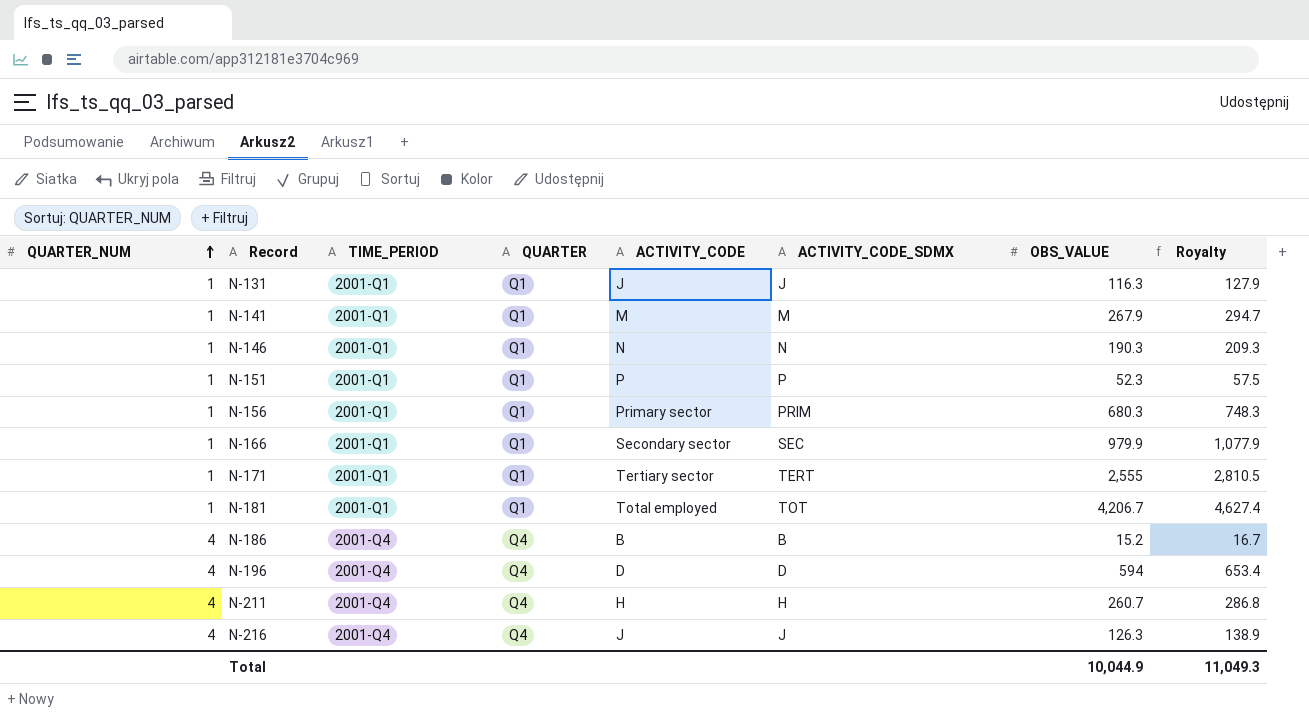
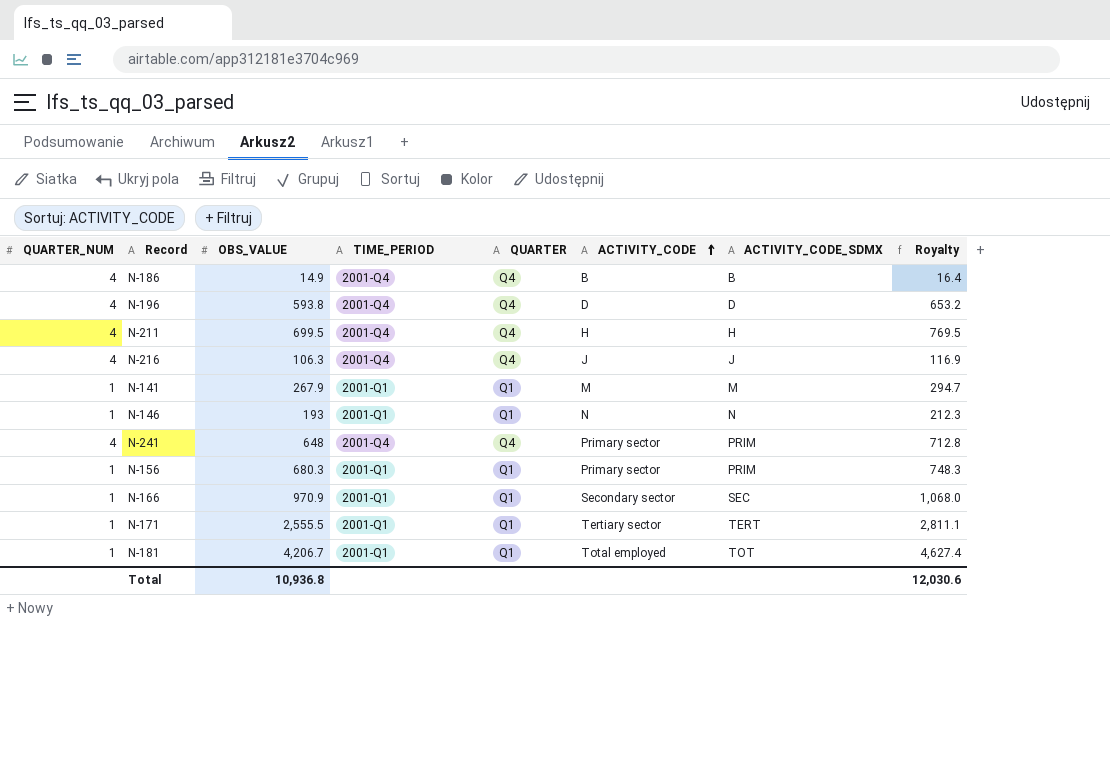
row order: QUARTER_NUM ascending -> ACTIVITY_CODE ascending
column OBS_VALUE | position: 7 -> 3
row N-131: 1 | 2001-Q1 | Q1 | J | J | 116.3 | 127.9 -> none
row N-151: 1 | 2001-Q1 | Q1 | P | P | 52.3 | 57.5 -> none
N-186 | OBS_VALUE: 15.2 -> 14.9
N-186 | Royalty: 16.7 -> 16.4
N-196 | OBS_VALUE: 594 -> 593.8
N-196 | Royalty: 653.4 -> 653.2
N-211 | OBS_VALUE: 260.7 -> 699.5
N-211 | Royalty: 286.8 -> 769.5
N-216 | OBS_VALUE: 126.3 -> 106.3
N-216 | Royalty: 138.9 -> 116.9
N-146 | OBS_VALUE: 190.3 -> 193
N-146 | Royalty: 209.3 -> 212.3
row N-241: none -> 4 | 648 | 2001-Q4 | Q4 | Primary sector | PRIM | 712.8
N-166 | OBS_VALUE: 979.9 -> 970.9
N-166 | Royalty: 1,077.9 -> 1,068.0
N-171 | OBS_VALUE: 2,555 -> 2,555.5
N-171 | Royalty: 2,810.5 -> 2,811.1
Total | OBS_VALUE: 10,044.9 -> 10,936.8
Total | Royalty: 11,049.3 -> 12,030.6

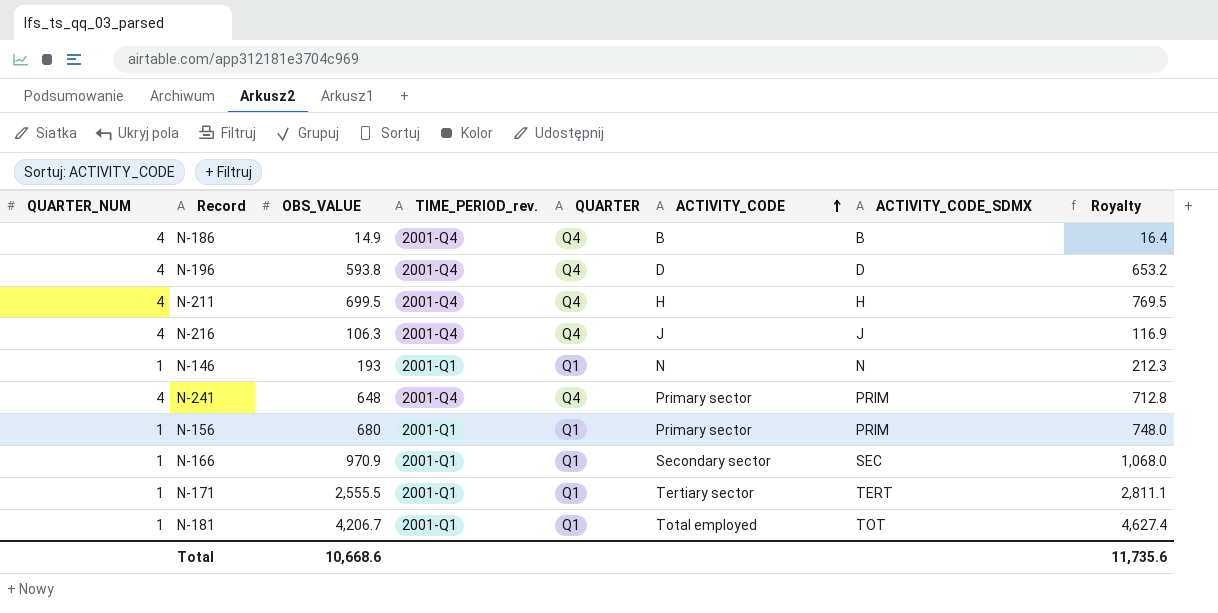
column name: TIME_PERIOD -> TIME_PERIOD_rev.
row N-141: 1 | 267.9 | 2001-Q1 | Q1 | M | M | 294.7 -> none
N-156 | OBS_VALUE: 680.3 -> 680
N-156 | Royalty: 748.3 -> 748.0
Total | OBS_VALUE: 10,936.8 -> 10,668.6
Total | Royalty: 12,030.6 -> 11,735.6

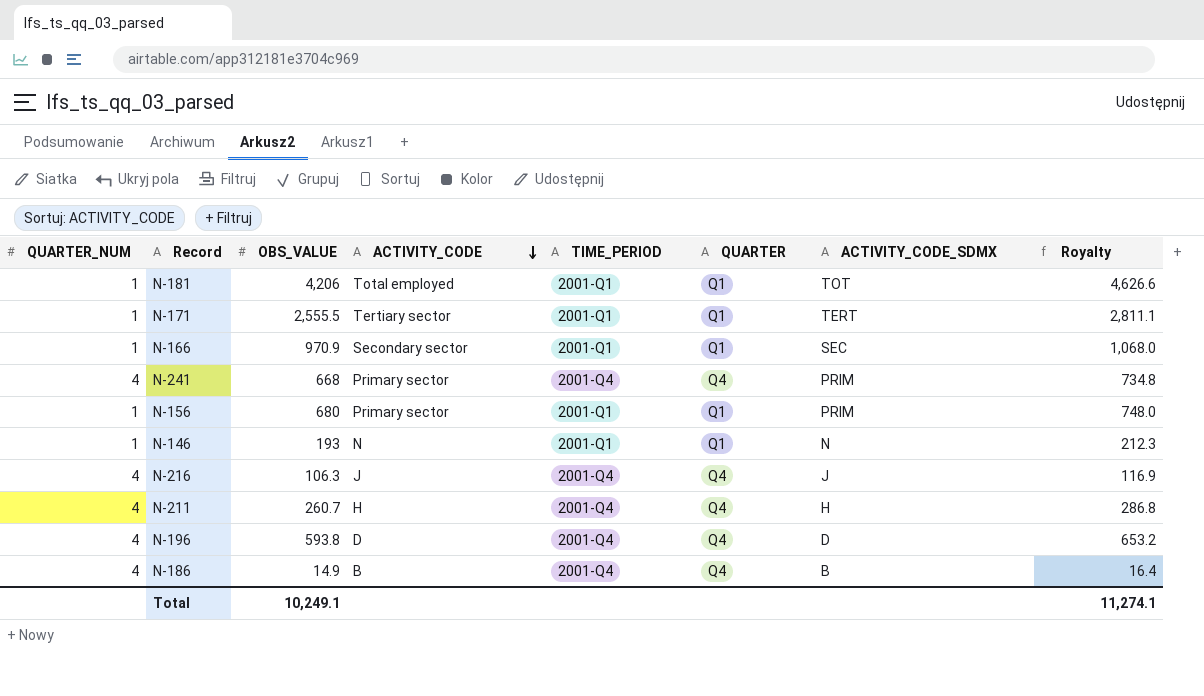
row order: ACTIVITY_CODE ascending -> ACTIVITY_CODE descending
column ACTIVITY_CODE | position: 6 -> 4
column name: TIME_PERIOD_rev. -> TIME_PERIOD
N-181 | OBS_VALUE: 4,206.7 -> 4,206
N-181 | Royalty: 4,627.4 -> 4,626.6
N-241 | OBS_VALUE: 648 -> 668
N-241 | Royalty: 712.8 -> 734.8
N-211 | OBS_VALUE: 699.5 -> 260.7
N-211 | Royalty: 769.5 -> 286.8
Total | OBS_VALUE: 10,668.6 -> 10,249.1
Total | Royalty: 11,735.6 -> 11,274.1

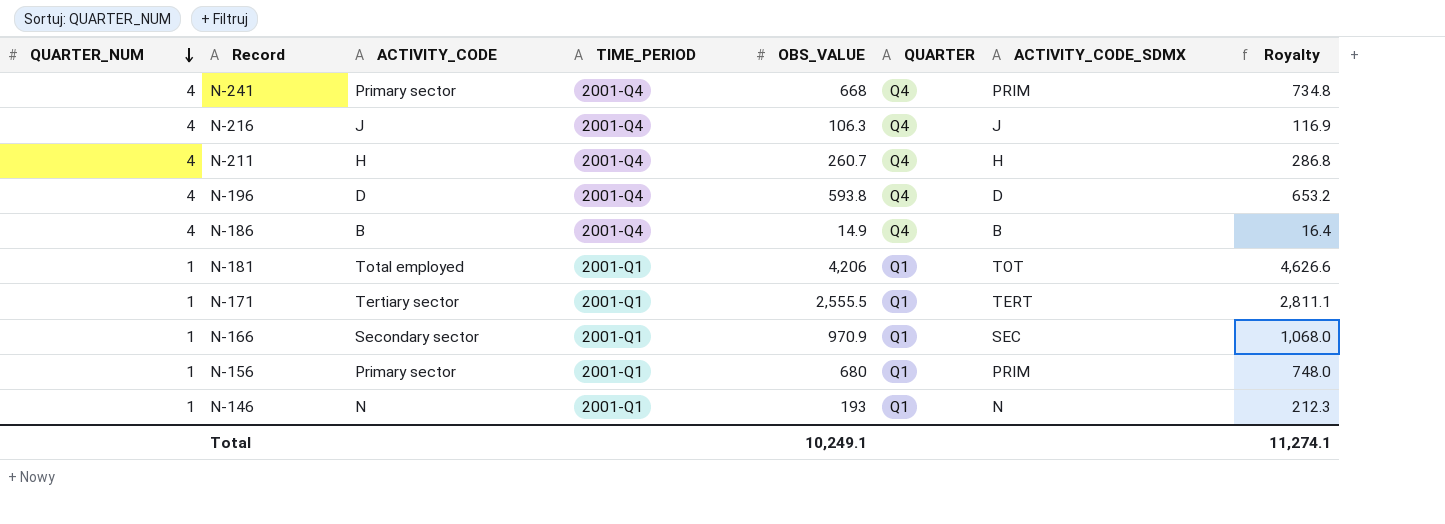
row order: ACTIVITY_CODE descending -> QUARTER_NUM descending
column OBS_VALUE | position: 3 -> 5

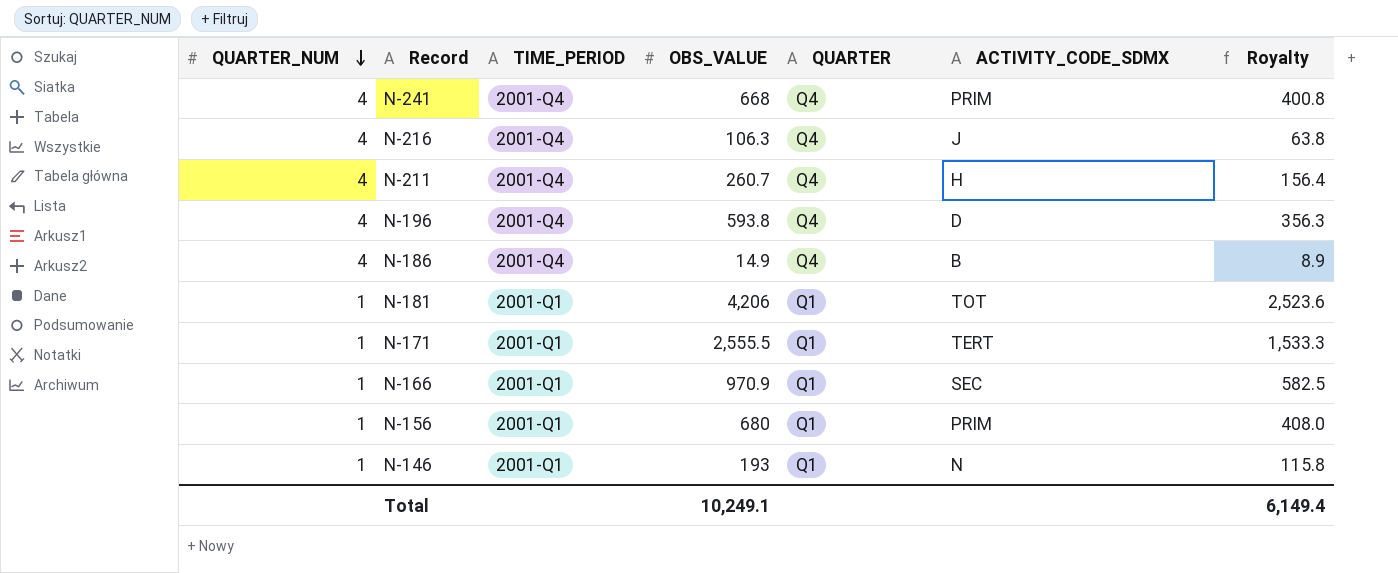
column ACTIVITY_CODE | position: 3 -> none
column Royalty | formula: [OBS_VALUE] * 1.1 -> [OBS_VALUE] * 0.6
Total | Royalty: 11,274.1 -> 6,149.4

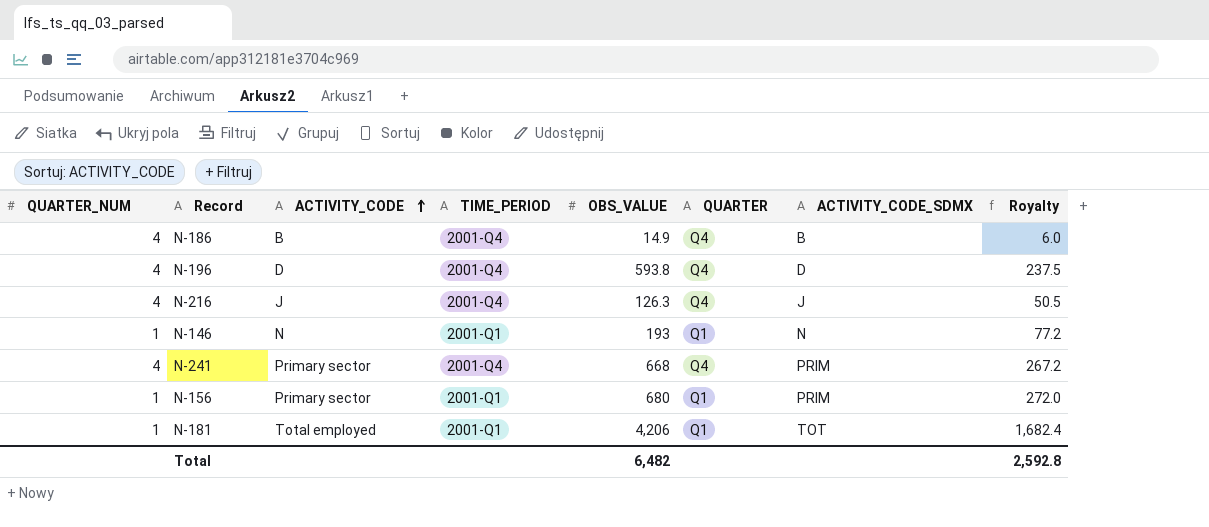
row order: QUARTER_NUM descending -> ACTIVITY_CODE ascending
column ACTIVITY_CODE | position: none -> 3
column Royalty | formula: [OBS_VALUE] * 0.6 -> [OBS_VALUE] * 0.4
row N-211: 4 | 2001-Q4 | 260.7 | Q4 | H | 156.4 -> none
row N-171: 1 | 2001-Q1 | 2,555.5 | Q1 | TERT | 1,533.3 -> none
row N-166: 1 | 2001-Q1 | 970.9 | Q1 | SEC | 582.5 -> none
N-216 | OBS_VALUE: 106.3 -> 126.3
Total | OBS_VALUE: 10,249.1 -> 6,482
Total | Royalty: 6,149.4 -> 2,592.8

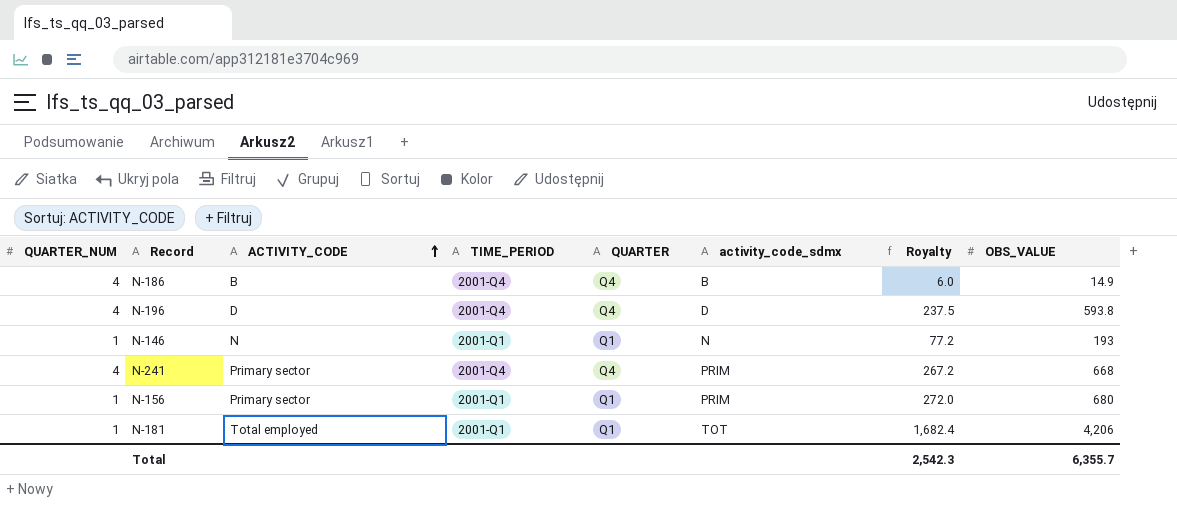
column name: ACTIVITY_CODE_SDMX -> activity_code_sdmx
column OBS_VALUE | position: 5 -> 8
row N-216: 4 | J | 2001-Q4 | 126.3 | Q4 | J | 50.5 -> none
Total | Royalty: 2,592.8 -> 2,542.3
Total | OBS_VALUE: 6,482 -> 6,355.7

